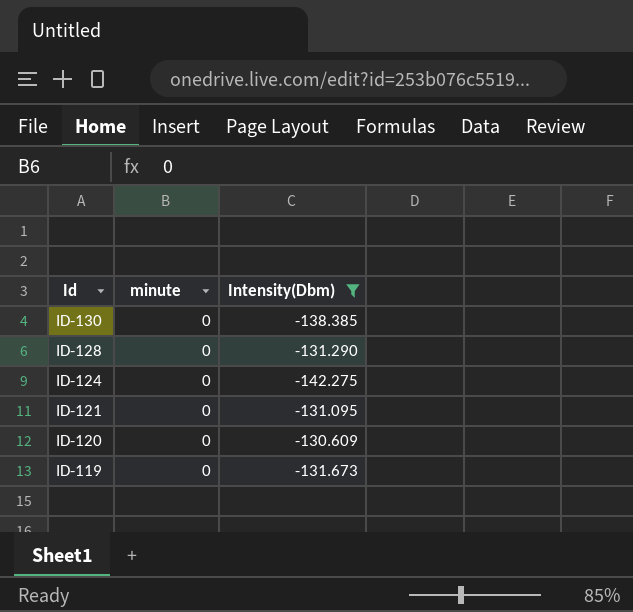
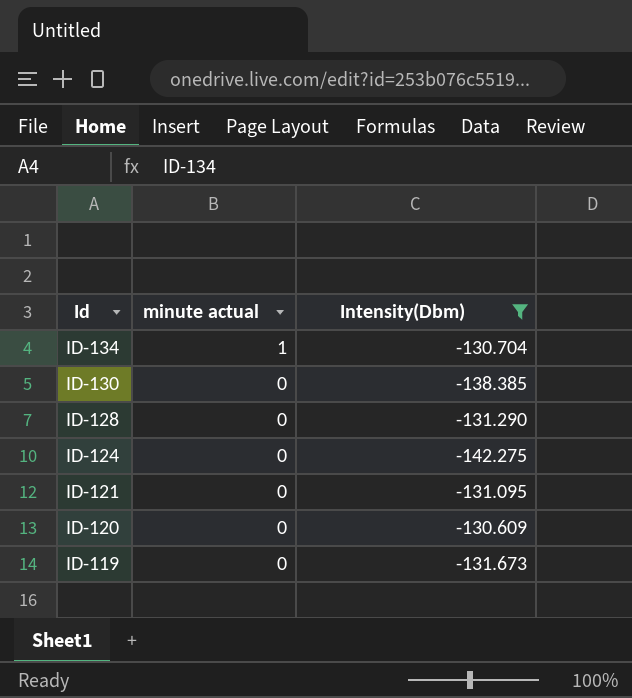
column name: minute -> minute actual
row ID-134: none -> 1 | -130.704

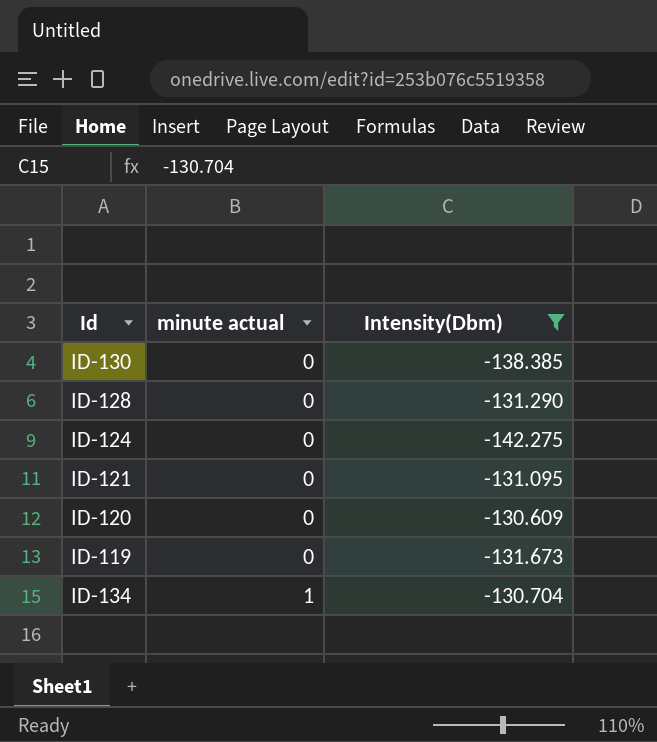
row order: Id descending -> minute actual ascending

